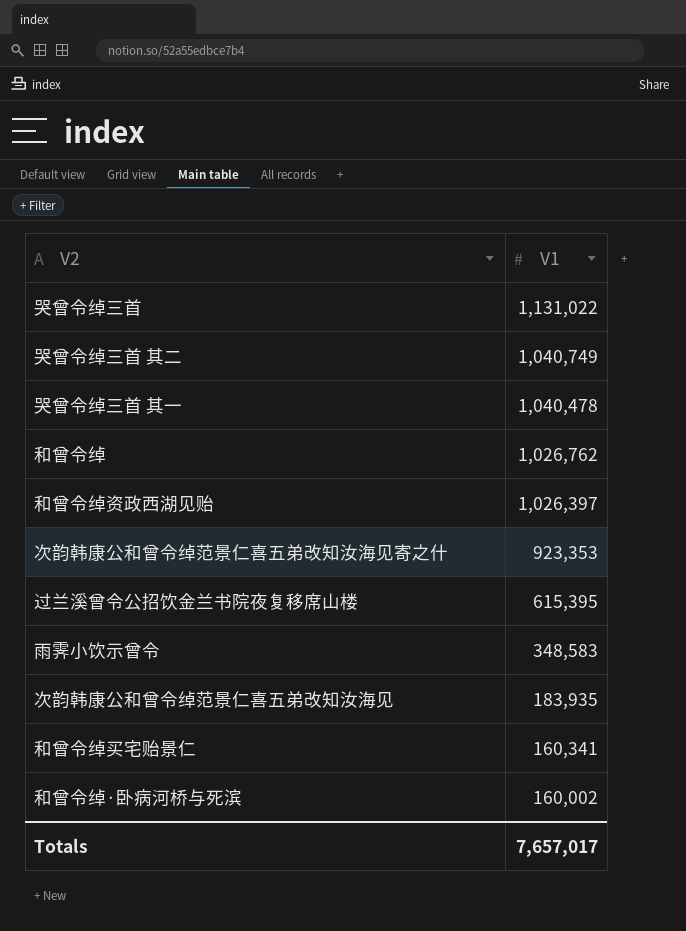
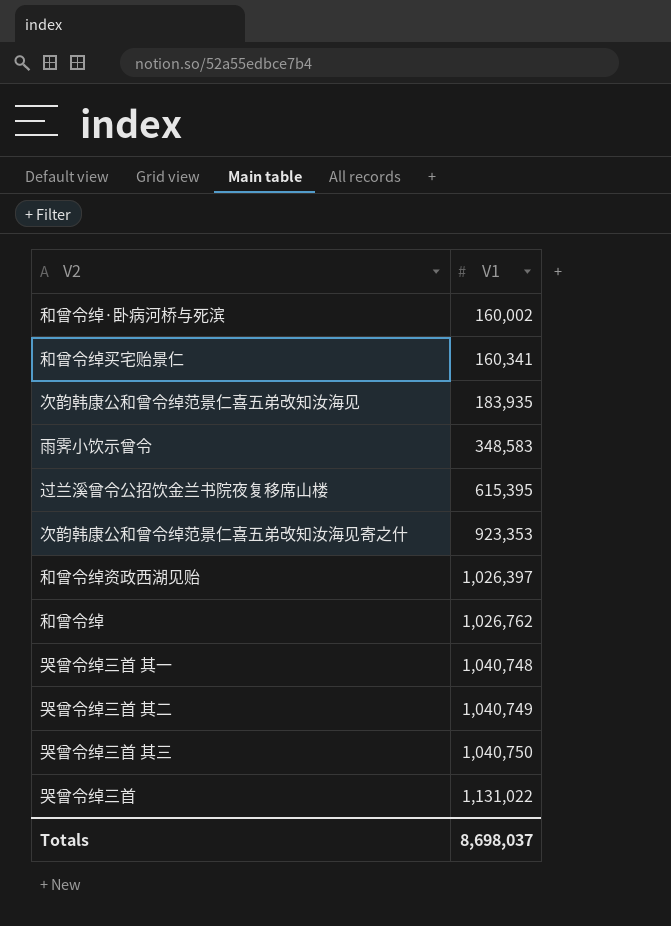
row order: V1 descending -> V1 ascending
哭曾令绰三首 其一 | V1: 1,040,478 -> 1,040,748
row 哭曾令绰三首 其三: none -> 1,040,750
Totals | V1: 7,657,017 -> 8,698,037

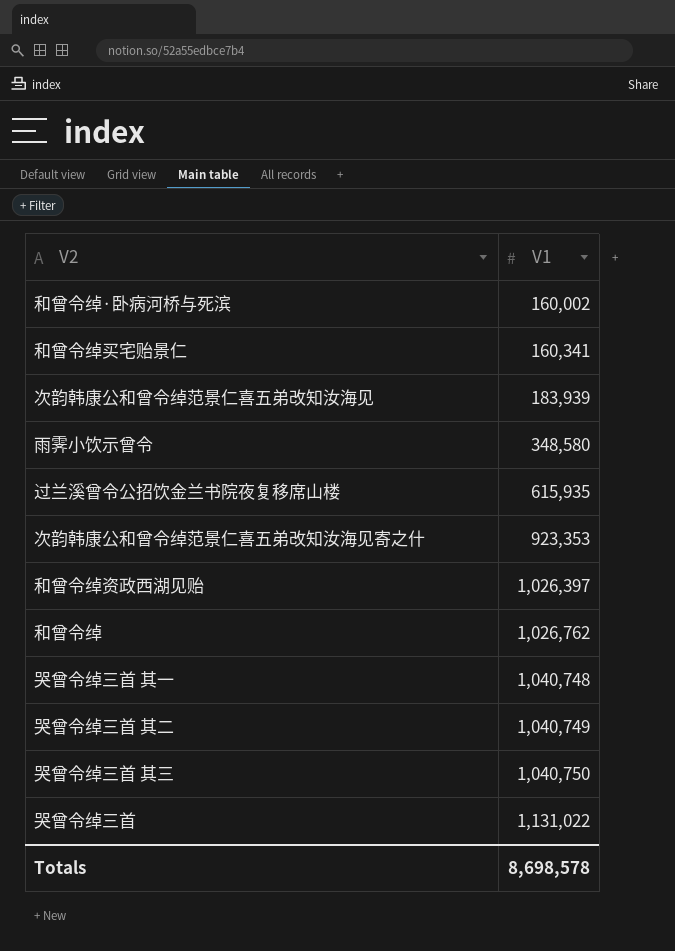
次韵韩康公和曾令绰范景仁喜五弟改知汝海见 | V1: 183,935 -> 183,939
雨霁小饮示曾令 | V1: 348,583 -> 348,580
过兰溪曾令公招饮金兰书院夜复移席山楼 | V1: 615,395 -> 615,935
Totals | V1: 8,698,037 -> 8,698,578

